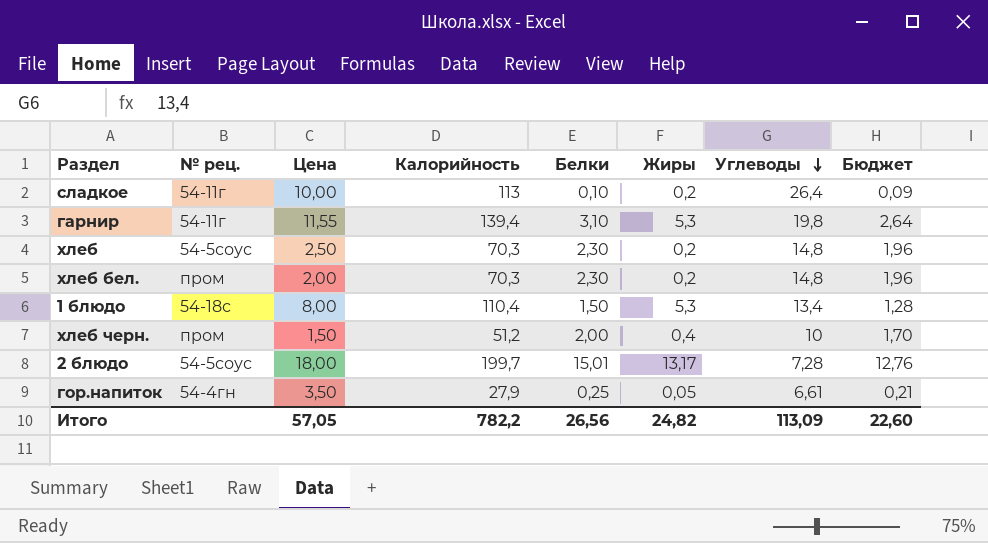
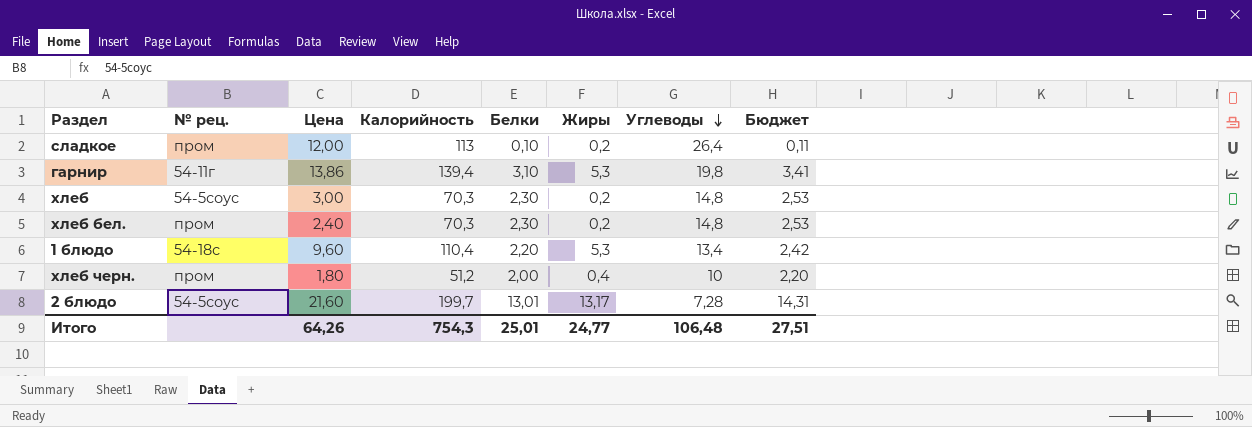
column Бюджет | formula: [Белки] * 0,85 -> [Белки] * 1,1
row гор.напиток: 54-4гн | 3,50 | 27,9 | 0,25 | 0,05 | 6,61 | 0,21 -> none
сладкое | № рец.: 54-11г -> пром
сладкое | Цена: 10,00 -> 12,00
гарнир | Цена: 11,55 -> 13,86
хлеб | Цена: 2,50 -> 3,00
хлеб бел. | Цена: 2,00 -> 2,40
1 блюдо | Цена: 8,00 -> 9,60
1 блюдо | Белки: 1,50 -> 2,20
хлеб черн. | Цена: 1,50 -> 1,80
2 блюдо | Цена: 18,00 -> 21,60
2 блюдо | Белки: 15,01 -> 13,01
Итого | Цена: 57,05 -> 64,26
Итого | Калорийность: 782,2 -> 754,3
Итого | Белки: 26,56 -> 25,01
Итого | Жиры: 24,82 -> 24,77
Итого | Углеводы: 113,09 -> 106,48
Итого | Бюджет: 22,60 -> 27,51

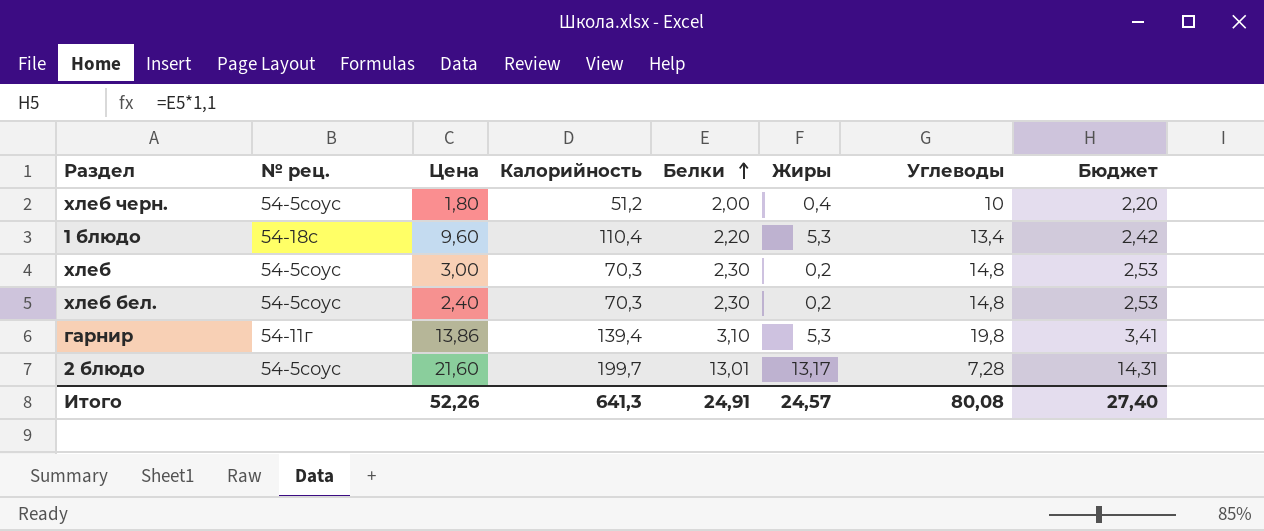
row order: Углеводы descending -> Белки ascending
row сладкое: пром | 12,00 | 113 | 0,10 | 0,2 | 26,4 | 0,11 -> none
хлеб черн. | № рец.: пром -> 54-5соус
хлеб бел. | № рец.: пром -> 54-5соус
Итого | Цена: 64,26 -> 52,26
Итого | Калорийность: 754,3 -> 641,3
Итого | Белки: 25,01 -> 24,91
Итого | Жиры: 24,77 -> 24,57
Итого | Углеводы: 106,48 -> 80,08
Итого | Бюджет: 27,51 -> 27,40

